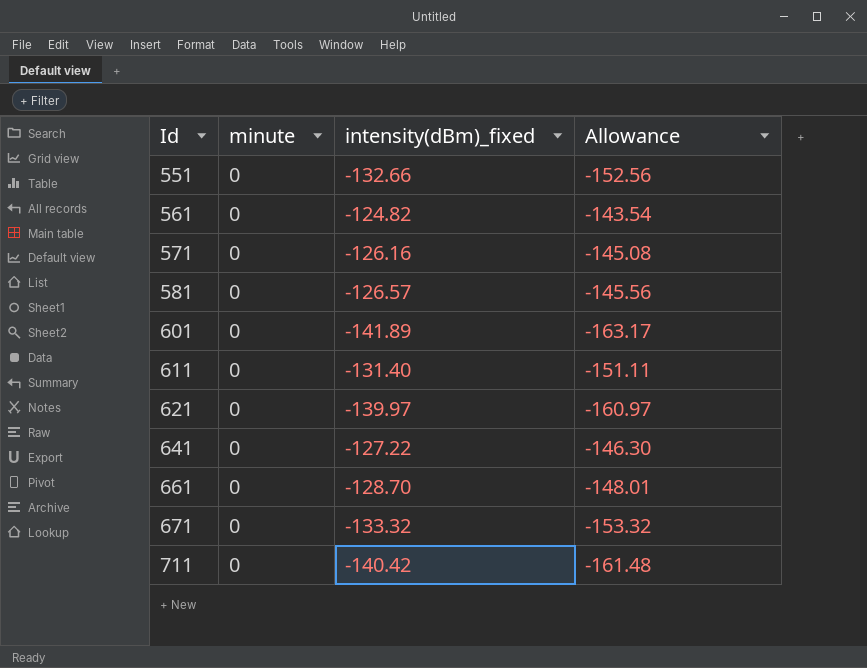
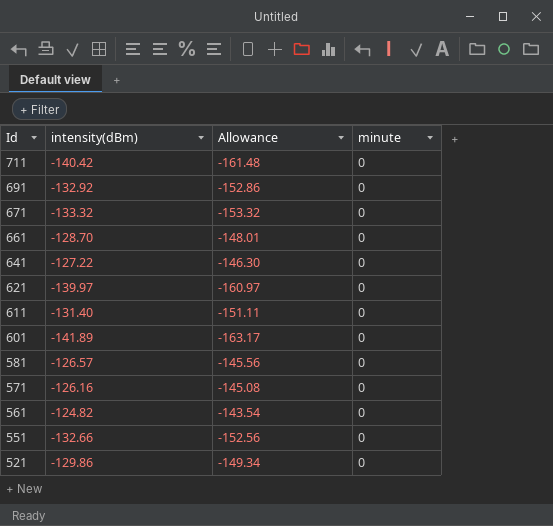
row order: Id ascending -> Id descending
column name: intensity(dBm)_fixed -> intensity(dBm)
column minute | position: 2 -> 4
row 691: none -> -132.92 | -152.86 | 0
row 521: none -> -129.86 | -149.34 | 0

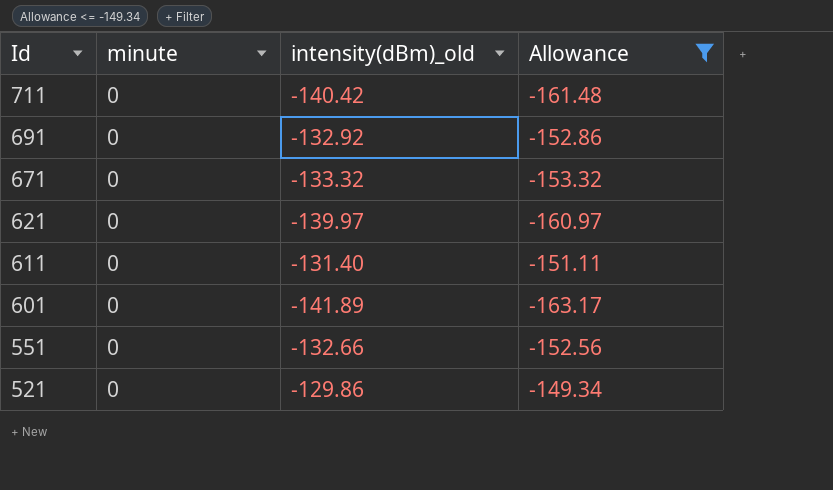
filter: none -> Allowance <= -149.34
column minute | position: 4 -> 2
column name: intensity(dBm) -> intensity(dBm)_old

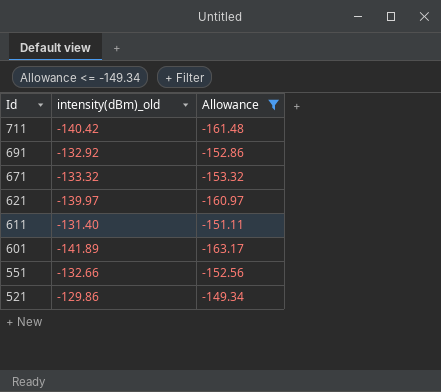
column minute | position: 2 -> none

